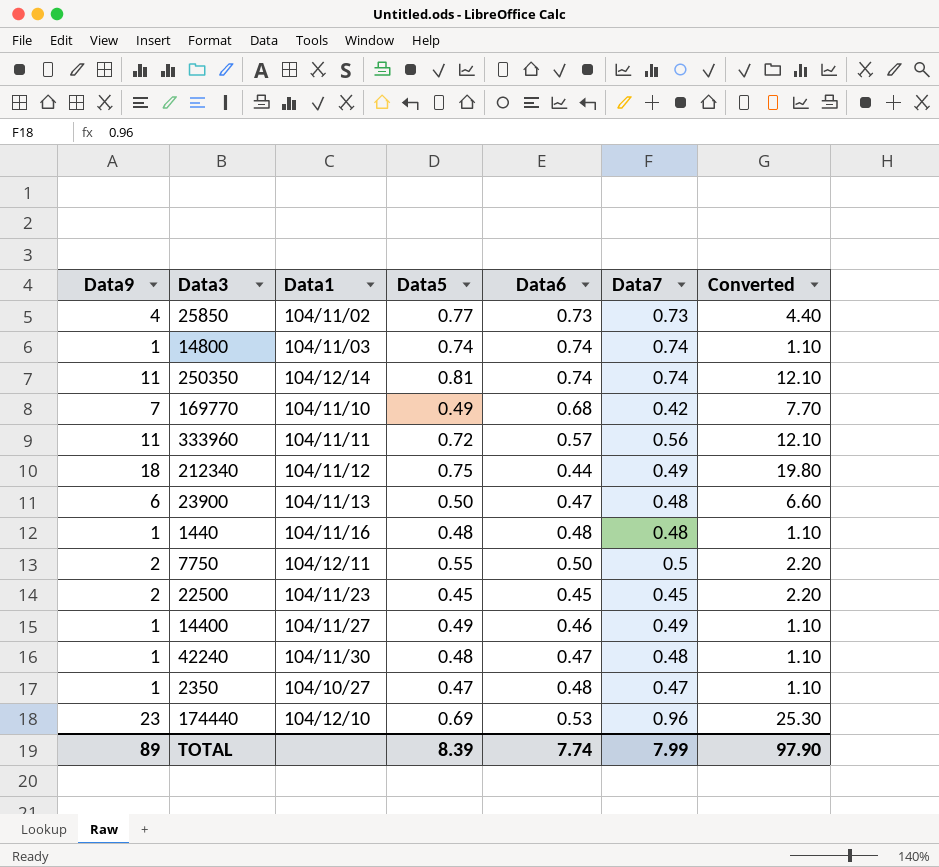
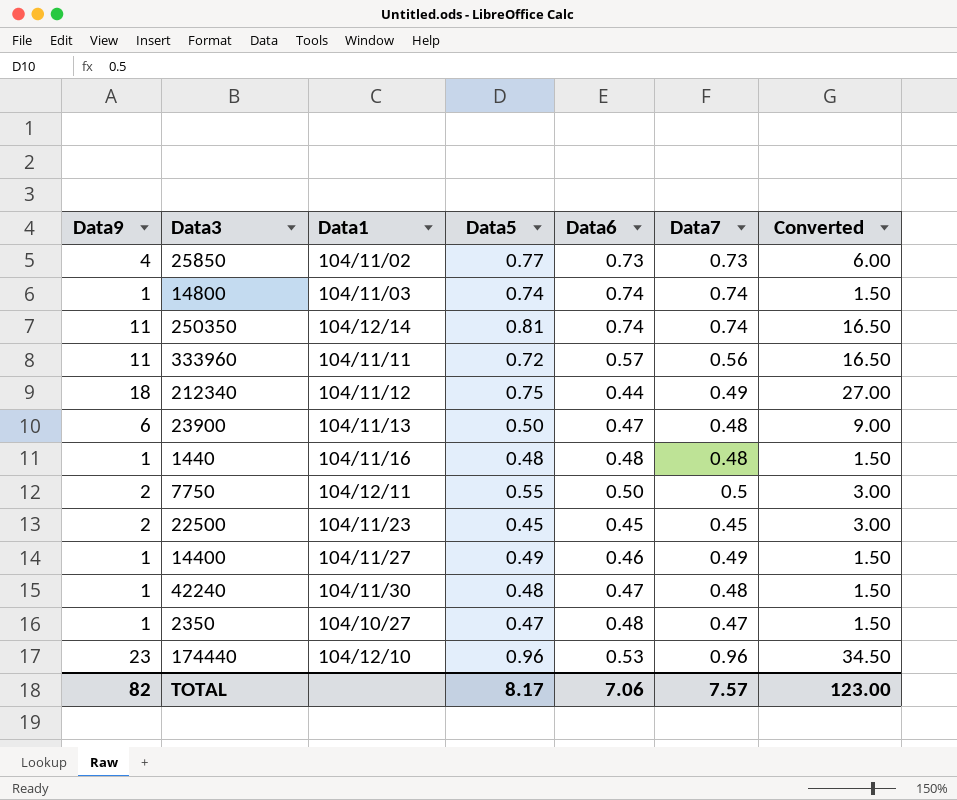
column Converted | formula: [Data9] * 1.1 -> [Data9] * 1.5
row 169770: 7 | 104/11/10 | 0.49 | 0.68 | 0.42 | 7.70 -> none
174440 | Data5: 0.69 -> 0.96
TOTAL | Data9: 89 -> 82
TOTAL | Data5: 8.39 -> 8.17
TOTAL | Data6: 7.74 -> 7.06
TOTAL | Data7: 7.99 -> 7.57
TOTAL | Converted: 97.90 -> 123.00

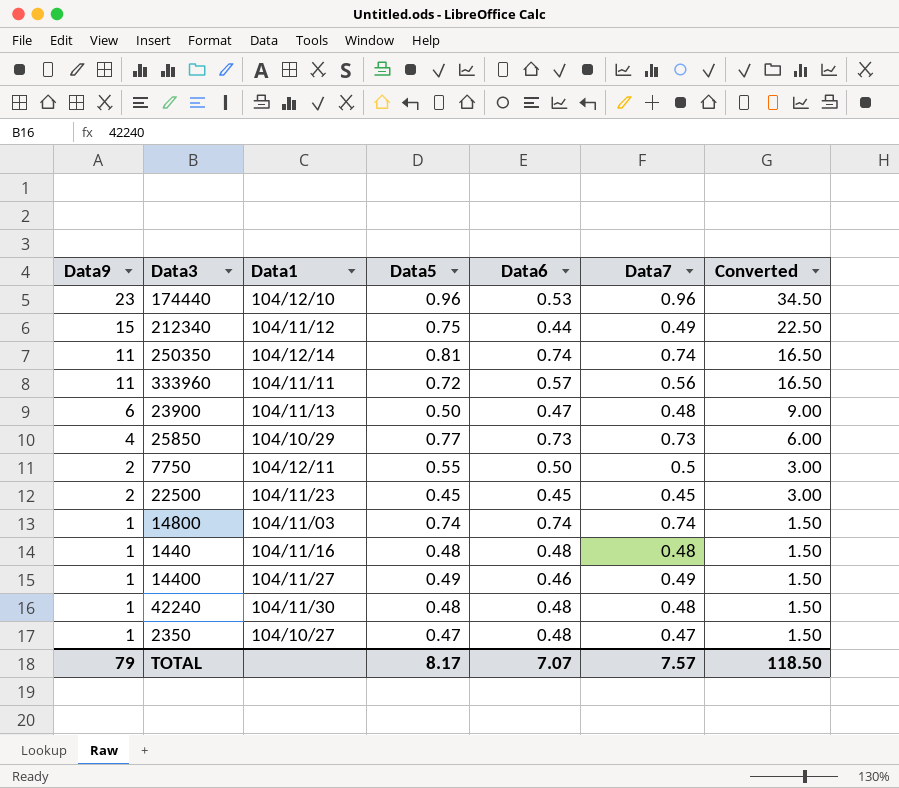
row order: none -> Data9 descending
212340 | Data9: 18 -> 15
212340 | Converted: 27.00 -> 22.50
25850 | Data1: 104/11/02 -> 104/10/29
42240 | Data6: 0.47 -> 0.48
TOTAL | Data9: 82 -> 79
TOTAL | Data6: 7.06 -> 7.07
TOTAL | Converted: 123.00 -> 118.50

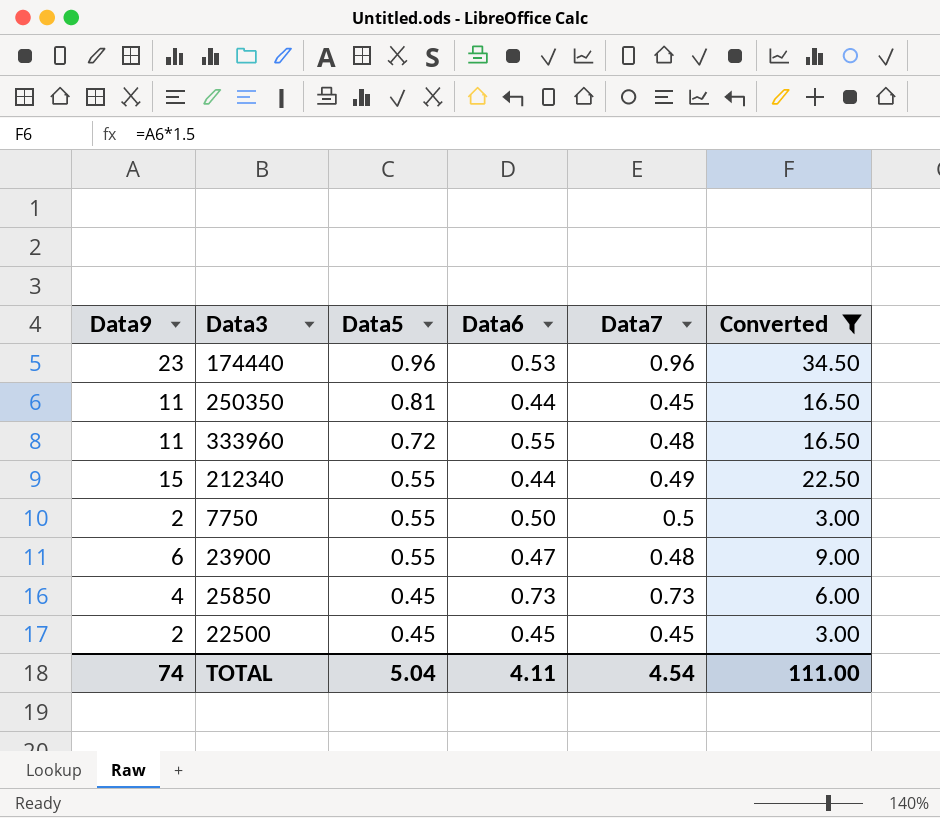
filter: none -> Converted != 1.50
row order: Data9 descending -> Data5 descending
column Data1 | position: 3 -> none
250350 | Data6: 0.74 -> 0.44
250350 | Data7: 0.74 -> 0.45
333960 | Data6: 0.57 -> 0.55
333960 | Data7: 0.56 -> 0.48
212340 | Data5: 0.75 -> 0.55
23900 | Data5: 0.50 -> 0.55
25850 | Data5: 0.77 -> 0.45
TOTAL | Data9: 79 -> 74
TOTAL | Data5: 8.17 -> 5.04
TOTAL | Data6: 7.07 -> 4.11
TOTAL | Data7: 7.57 -> 4.54
TOTAL | Converted: 118.50 -> 111.00

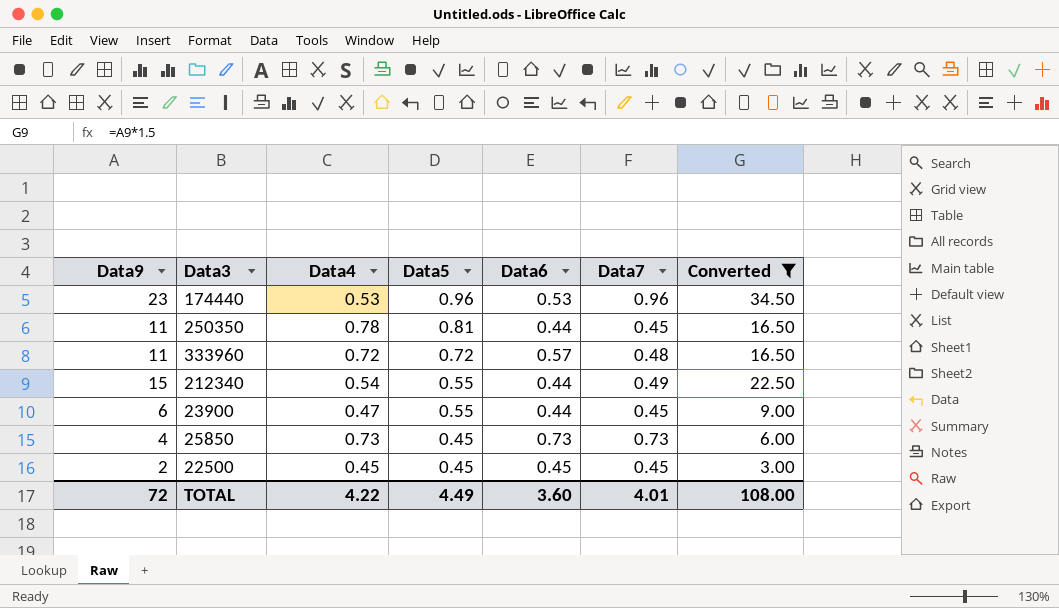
column Data4 | position: none -> 3
row 7750: 2 | 0.55 | 0.50 | 0.5 | 3.00 -> none
333960 | Data6: 0.55 -> 0.57
23900 | Data6: 0.47 -> 0.44
23900 | Data7: 0.48 -> 0.45
TOTAL | Data9: 74 -> 72
TOTAL | Data5: 5.04 -> 4.49
TOTAL | Data6: 4.11 -> 3.60
TOTAL | Data7: 4.54 -> 4.01
TOTAL | Converted: 111.00 -> 108.00

